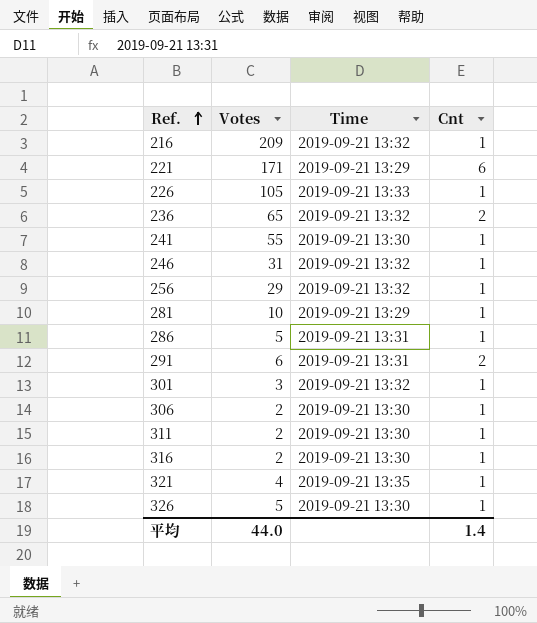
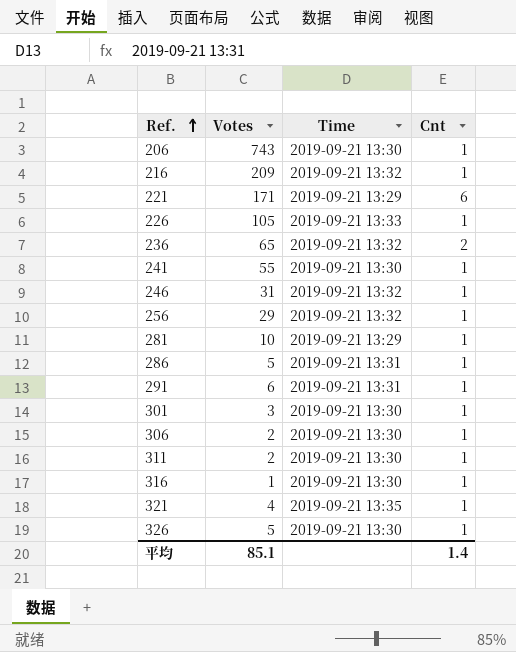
row 206: none -> 743 | 2019-09-21 13:30 | 1
291 | Cnt: 2 -> 1
301 | Time: 2019-09-21 13:32 -> 2019-09-21 13:30
316 | Votes: 2 -> 1
平均 | Votes: 44.0 -> 85.1

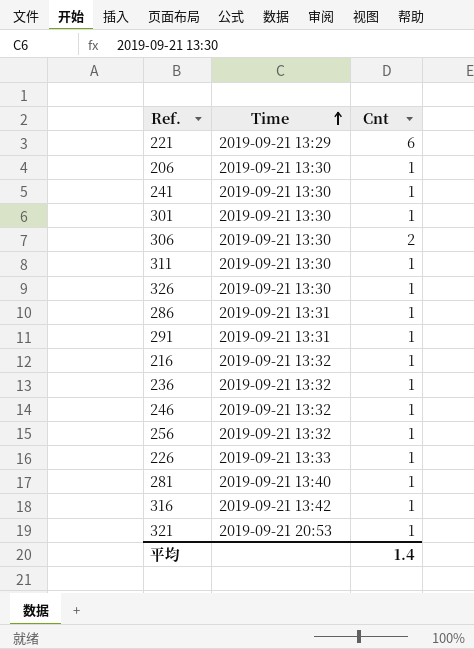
row order: Ref. ascending -> Time ascending
column Votes | position: 2 -> none
306 | Cnt: 1 -> 2
236 | Cnt: 2 -> 1
281 | Time: 2019-09-21 13:29 -> 2019-09-21 13:40
316 | Time: 2019-09-21 13:30 -> 2019-09-21 13:42
321 | Time: 2019-09-21 13:35 -> 2019-09-21 20:53

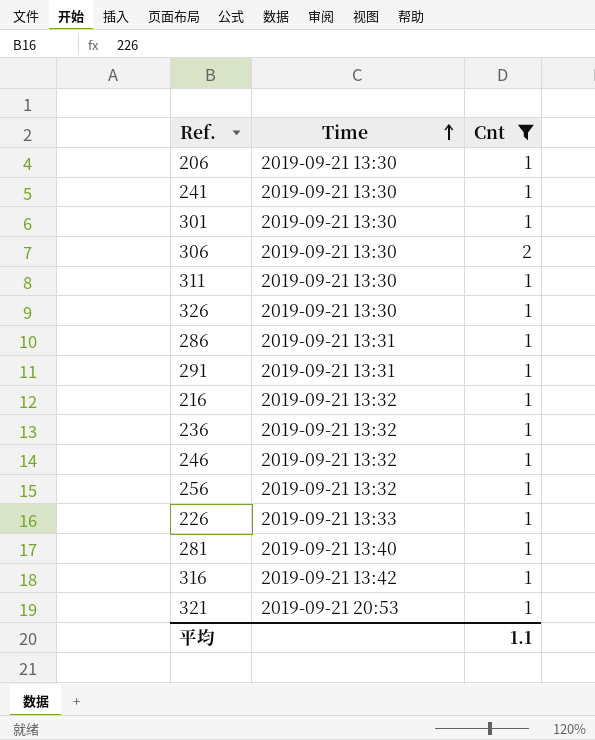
filter: none -> Cnt != 6
平均 | Cnt: 1.4 -> 1.1

